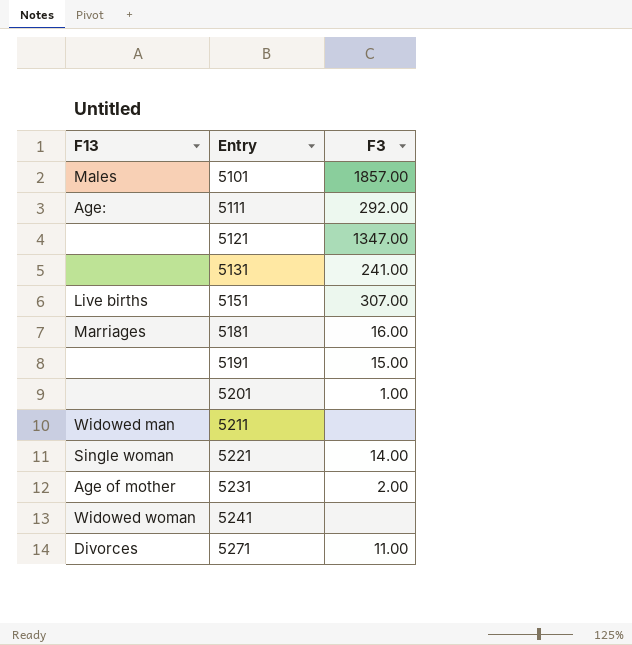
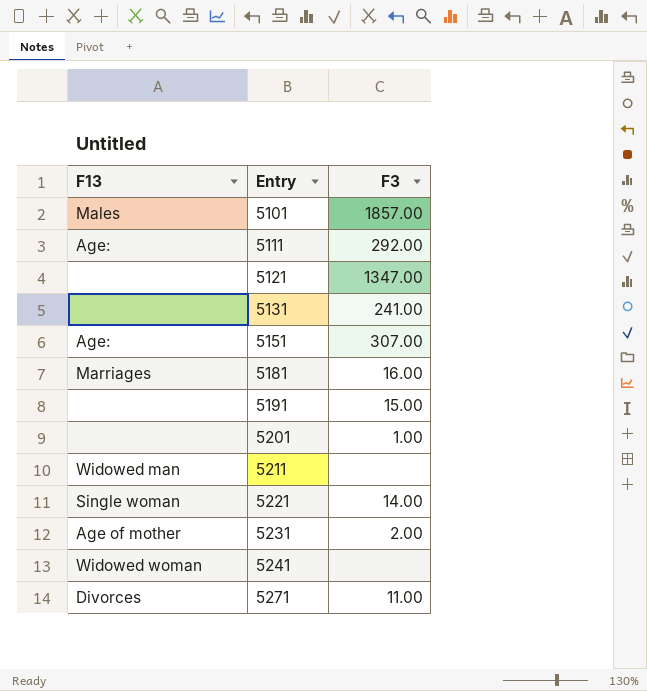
5151 | F13: Live births -> Age:

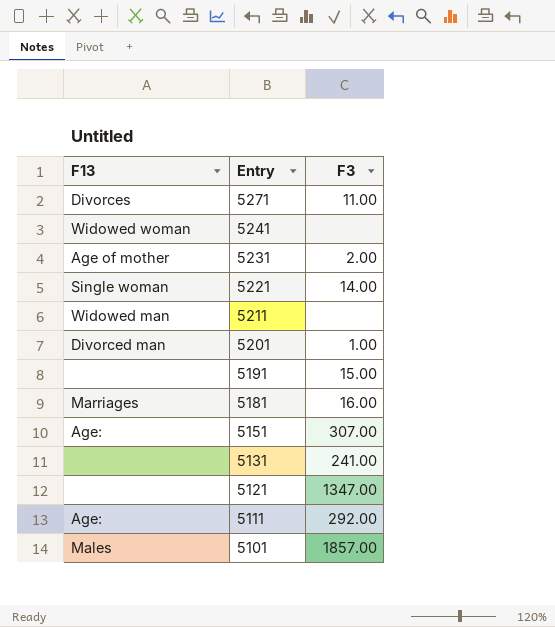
row order: Entry ascending -> Entry descending
5201 | F13: none -> Divorced man

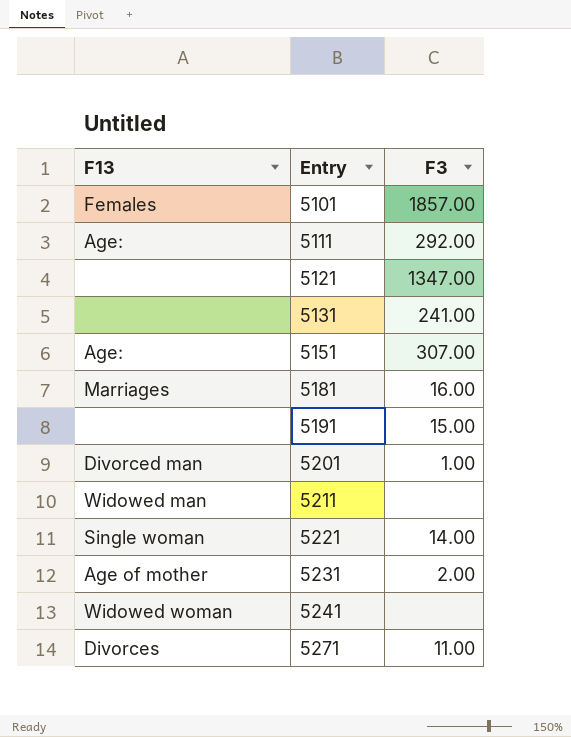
row order: Entry descending -> Entry ascending
5101 | F13: Males -> Females

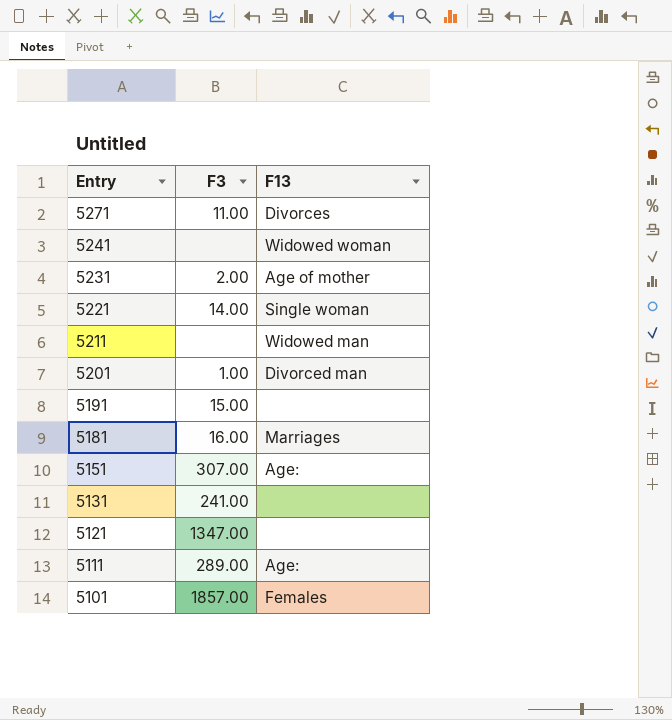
row order: Entry ascending -> Entry descending
column F13 | position: 1 -> 3
5111 | F3: 292.00 -> 289.00

